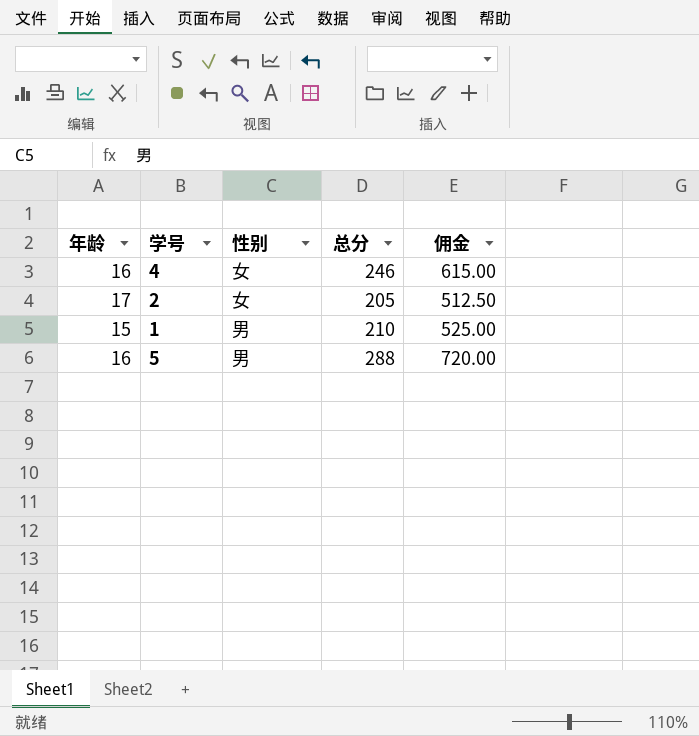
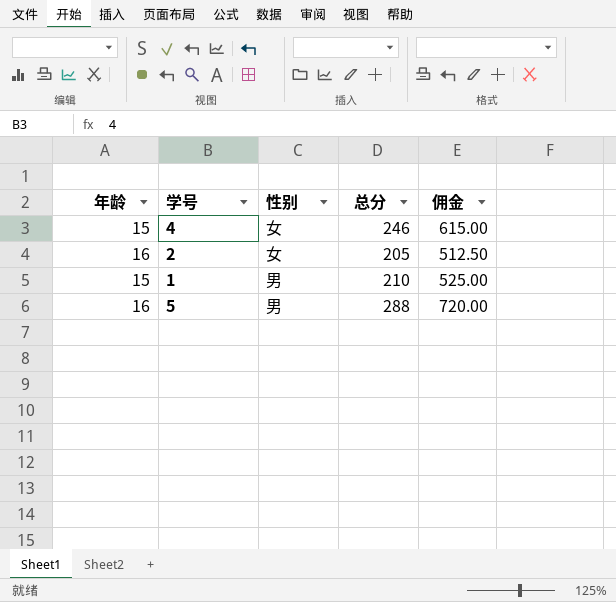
4 | 年龄: 16 -> 15
2 | 年龄: 17 -> 16

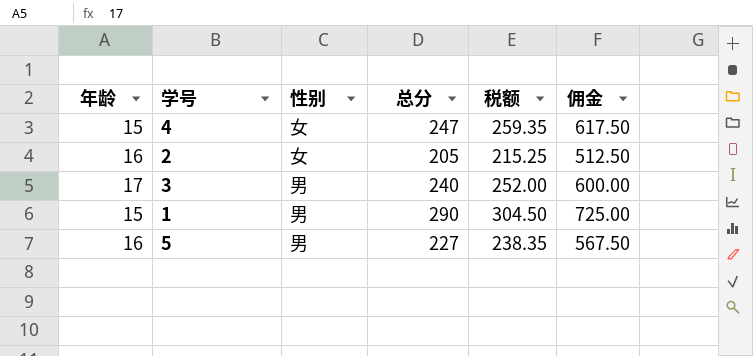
column 税额 | formula: none -> [总分] * 1.05
4 | 总分: 246 -> 247
4 | 佣金: 615.00 -> 617.50
row 3: none -> 17 | 男 | 240 | 252.00 | 600.00
1 | 总分: 210 -> 290
1 | 佣金: 525.00 -> 725.00
5 | 总分: 288 -> 227
5 | 佣金: 720.00 -> 567.50

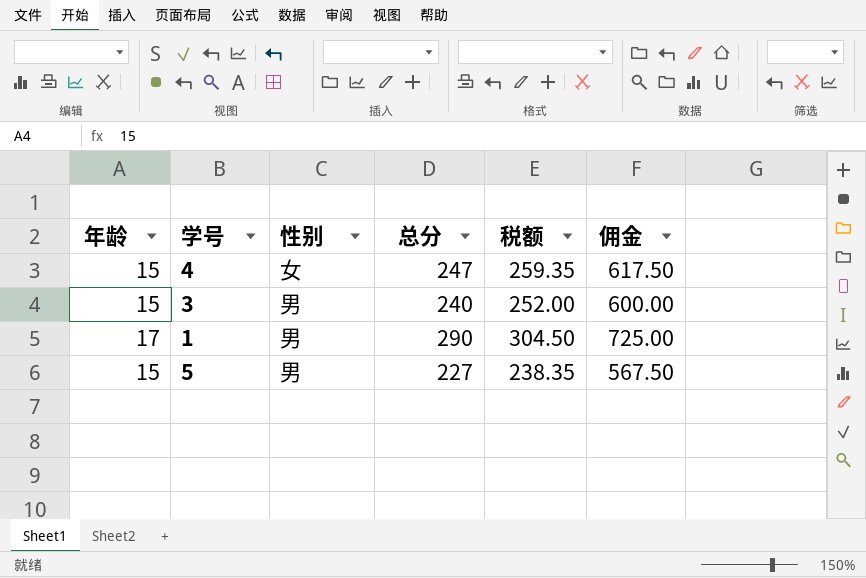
row 2: 16 | 女 | 205 | 215.25 | 512.50 -> none
3 | 年龄: 17 -> 15
1 | 年龄: 15 -> 17
5 | 年龄: 16 -> 15

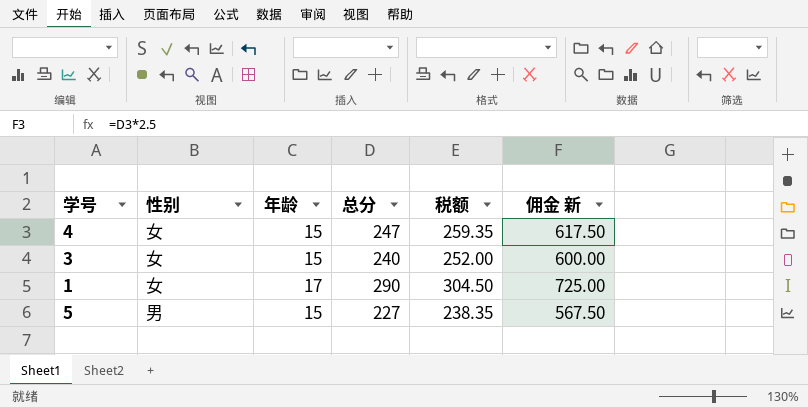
column 年龄 | position: 1 -> 3
column name: 佣金 -> 佣金 新
3 | 性别: 男 -> 女
1 | 性别: 男 -> 女

